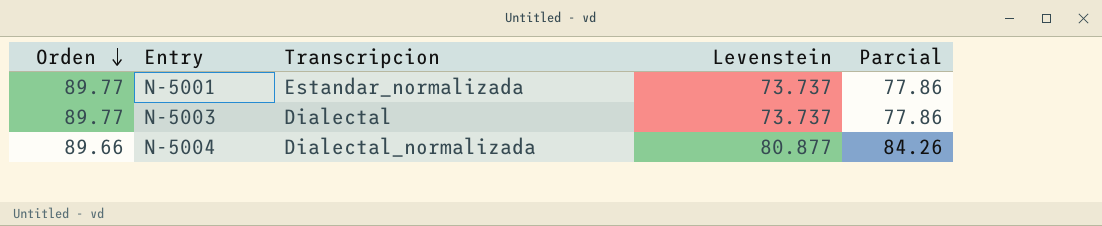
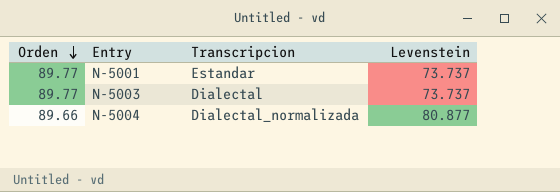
column Parcial | position: 5 -> none
N-5001 | Transcripcion: Estandar_normalizada -> Estandar

